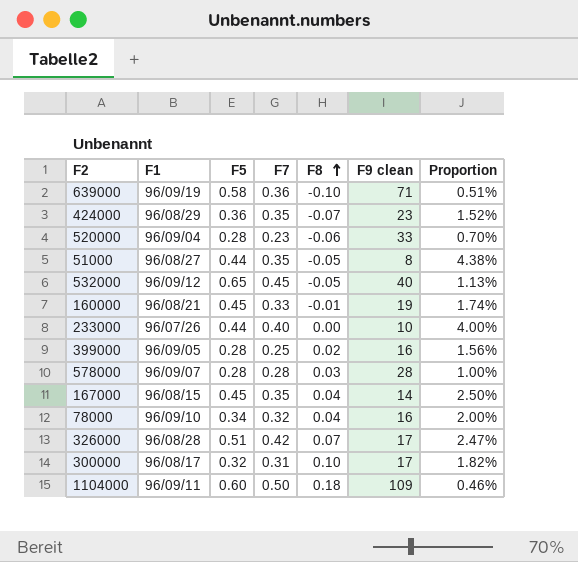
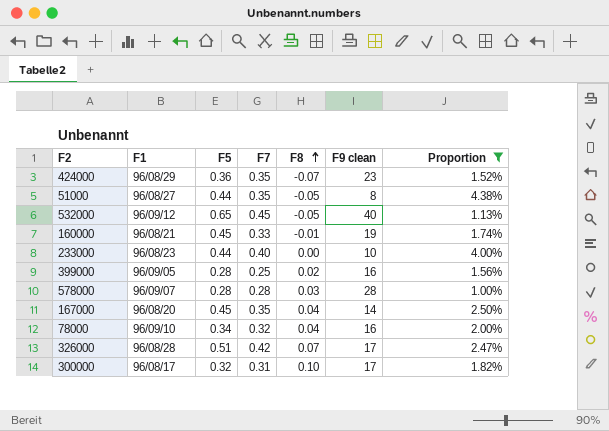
filter: none -> Proportion >= 1.00%
233000 | F1: 96/07/26 -> 96/08/23
167000 | F1: 96/08/15 -> 96/08/20

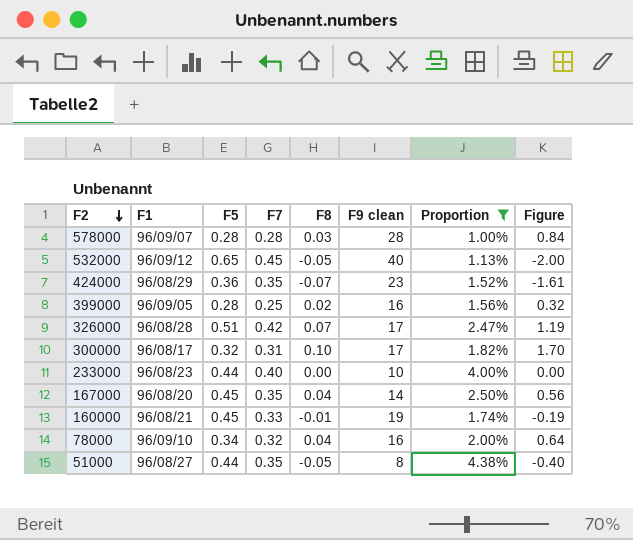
row order: F8 ascending -> F2 descending
column Figure | formula: none -> [F8] * [F9 clean]

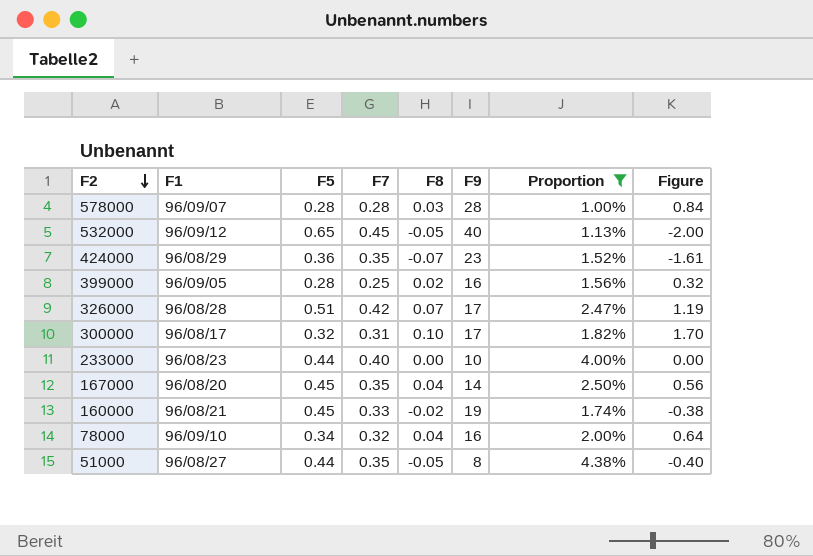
column name: F9 clean -> F9
160000 | F8: -0.01 -> -0.02
160000 | Figure: -0.19 -> -0.38

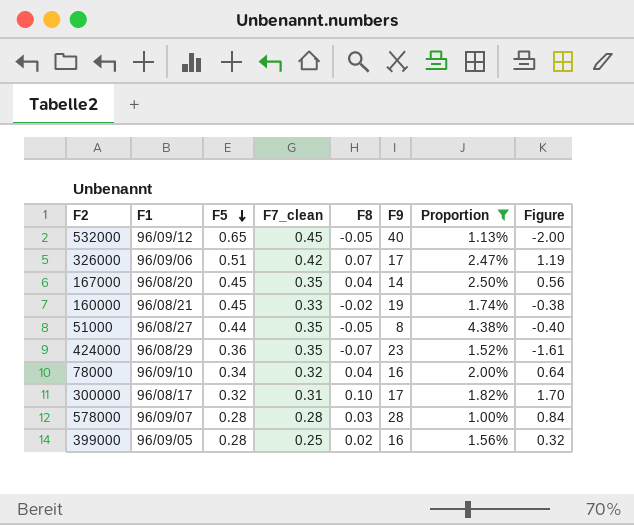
row order: F2 descending -> F5 descending
column name: F7 -> F7_clean
row 233000: 96/08/23 | 0.44 | 0.40 | 0.00 | 10 | 4.00% | 0.00 -> none
326000 | F1: 96/08/28 -> 96/09/06

